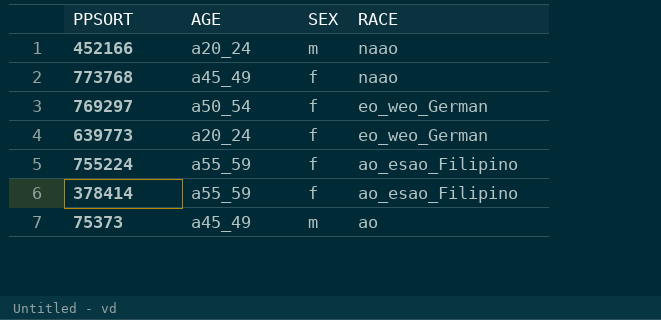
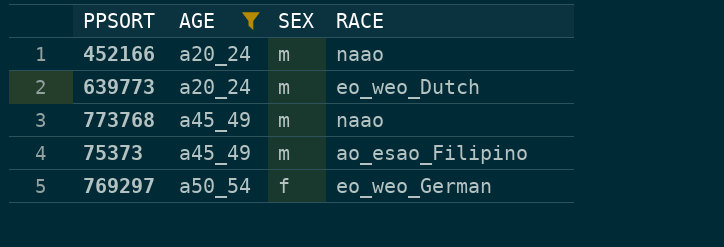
filter: none -> AGE != a55_59
row order: RACE descending -> AGE ascending
639773 | SEX: f -> m
639773 | RACE: eo_weo_German -> eo_weo_Dutch
773768 | SEX: f -> m
75373 | RACE: ao -> ao_esao_Filipino

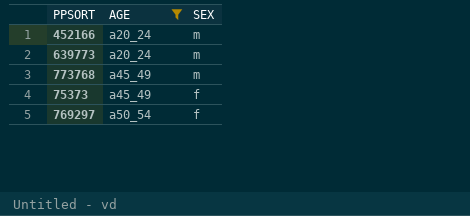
column RACE | position: 4 -> none
75373 | SEX: m -> f

